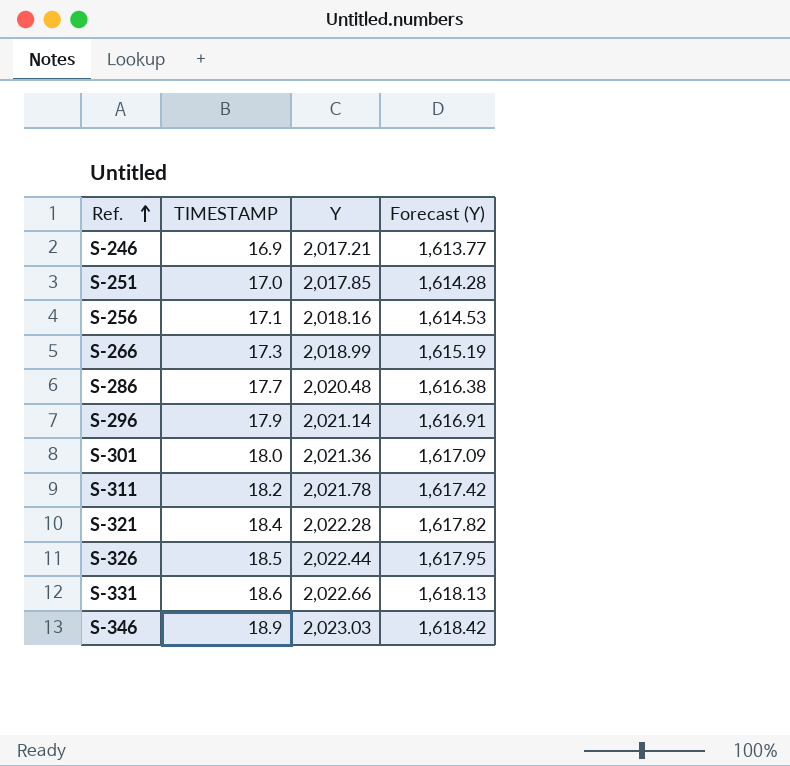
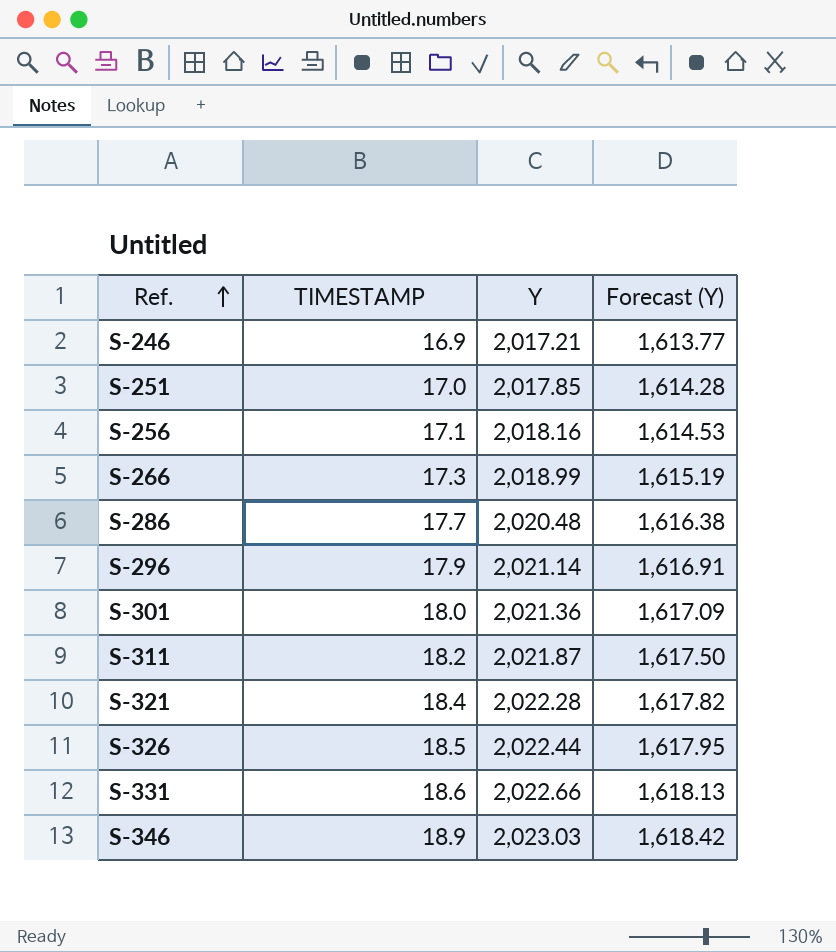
S-311 | Y: 2,021.78 -> 2,021.87
S-311 | Forecast (Y): 1,617.42 -> 1,617.50

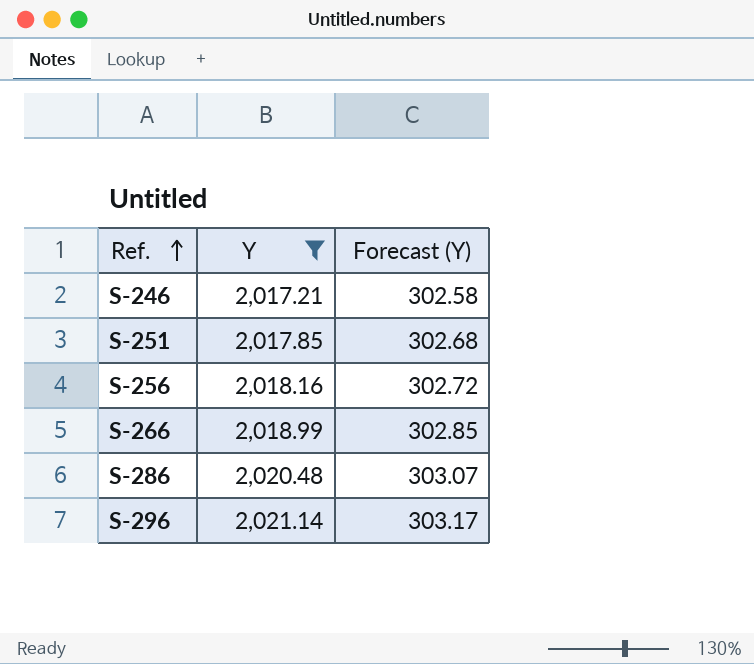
filter: none -> Y <= 2,021.14
column TIMESTAMP | position: 2 -> none
column Forecast (Y) | formula: [Y] * 0.8 -> [Y] * 0.15

